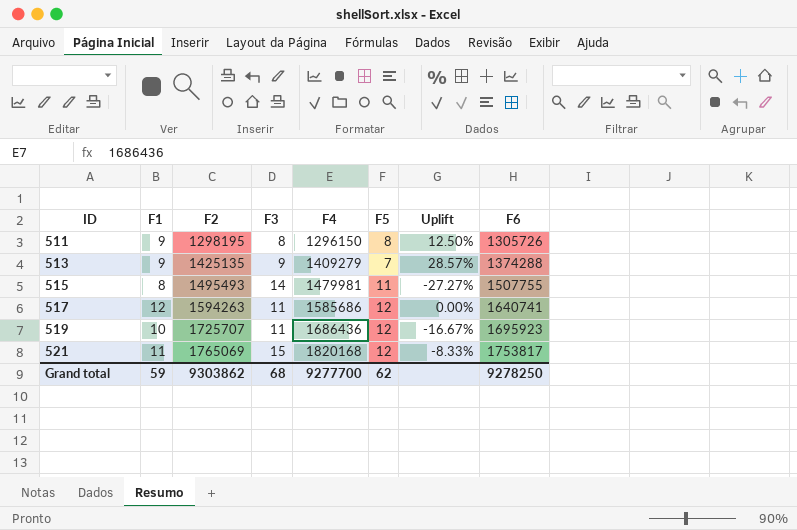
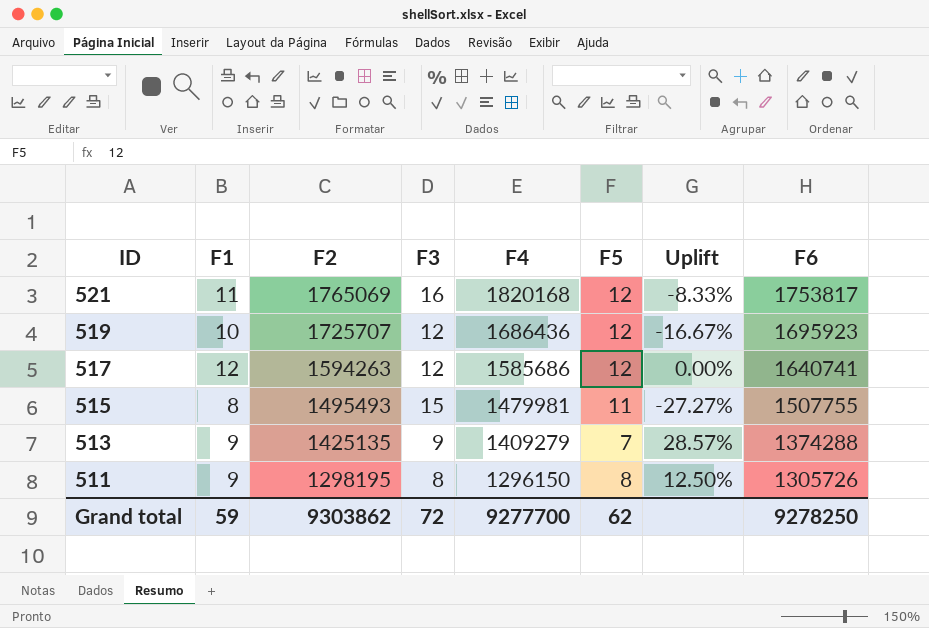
row order: ID ascending -> ID descending
521 | F3: 15 -> 16
519 | F3: 11 -> 12
517 | F3: 11 -> 12
515 | F3: 14 -> 15
Grand total | F3: 68 -> 72

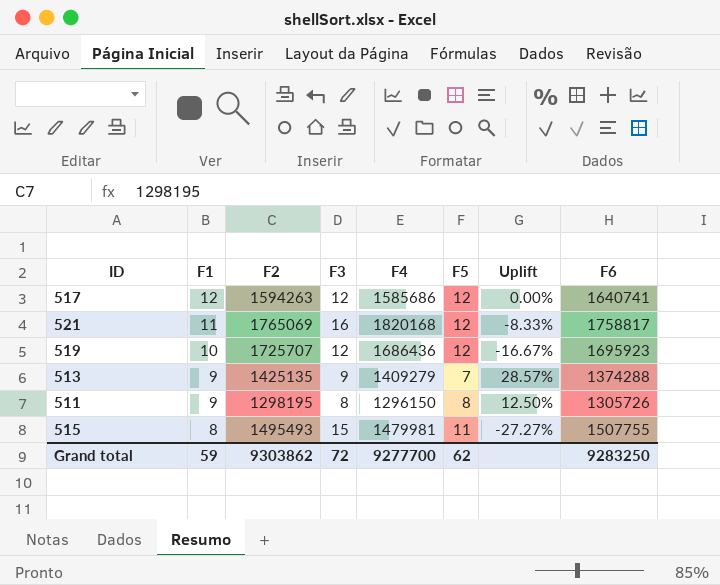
row order: ID descending -> F1 descending
521 | F6: 1753817 -> 1758817
Grand total | F6: 9278250 -> 9283250

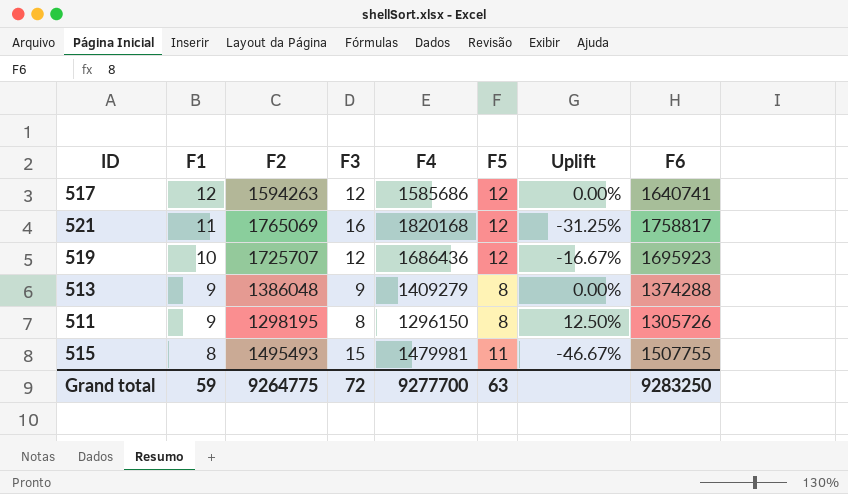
column Uplift | formula: ([F1] - [F5]) / [F5] -> ([F1] - [F3]) / [F3]
513 | F2: 1425135 -> 1386048
513 | F5: 7 -> 8
Grand total | F2: 9303862 -> 9264775
Grand total | F5: 62 -> 63

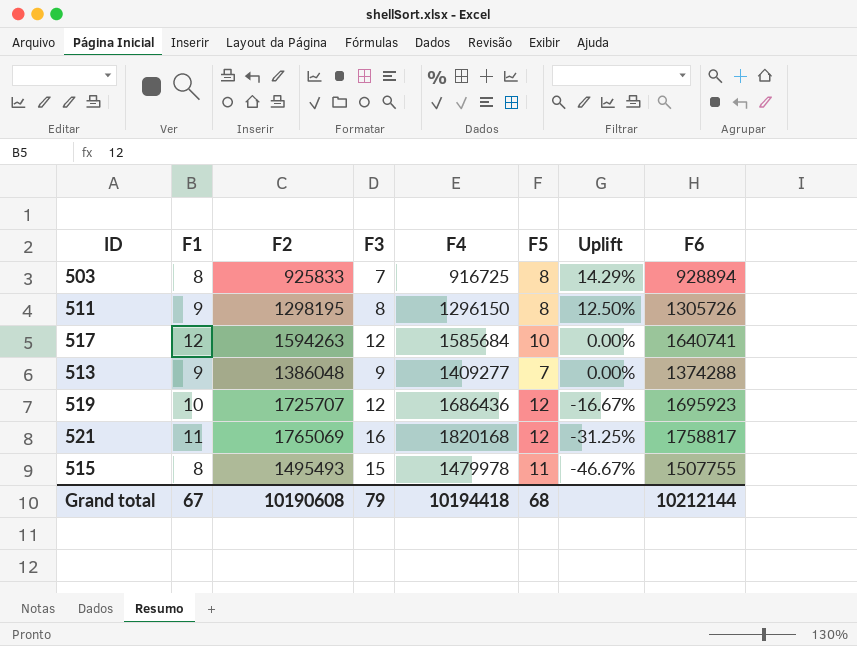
row order: F1 descending -> Uplift descending
row 503: none -> 8 | 925833 | 7 | 916725 | 8 | 14.29% | 928894
517 | F4: 1585686 -> 1585684
517 | F5: 12 -> 10
513 | F4: 1409279 -> 1409277
513 | F5: 8 -> 7
515 | F4: 1479981 -> 1479978
Grand total | F1: 59 -> 67
Grand total | F2: 9264775 -> 10190608
Grand total | F3: 72 -> 79
Grand total | F4: 9277700 -> 10194418
Grand total | F5: 63 -> 68
Grand total | F6: 9283250 -> 10212144

